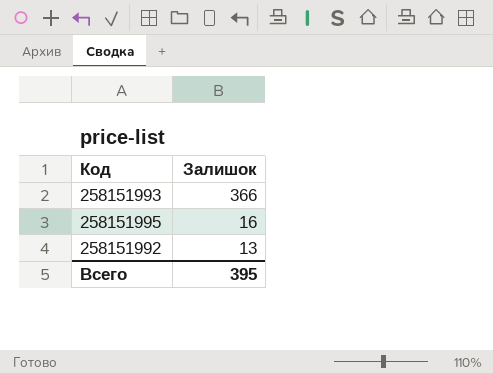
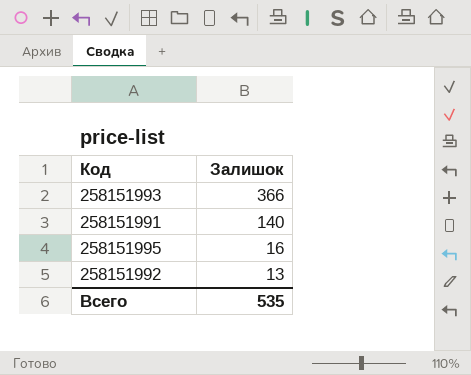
row 258151991: none -> 140
Всего | Залишок: 395 -> 535

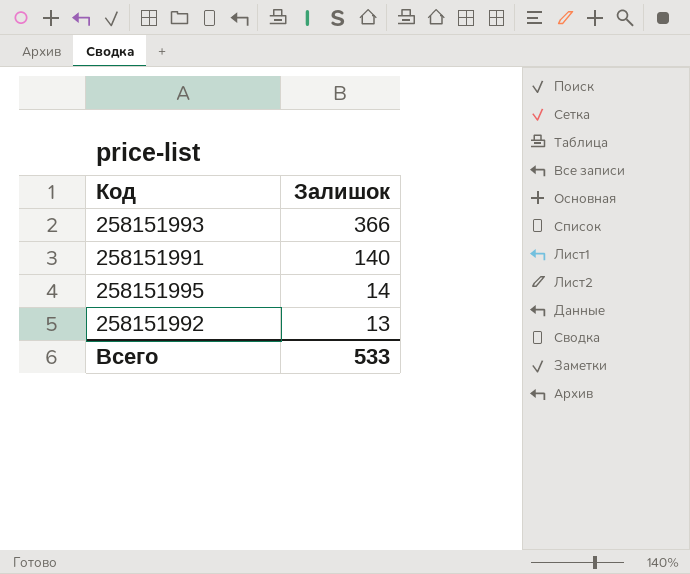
258151995 | Залишок: 16 -> 14
Всего | Залишок: 535 -> 533

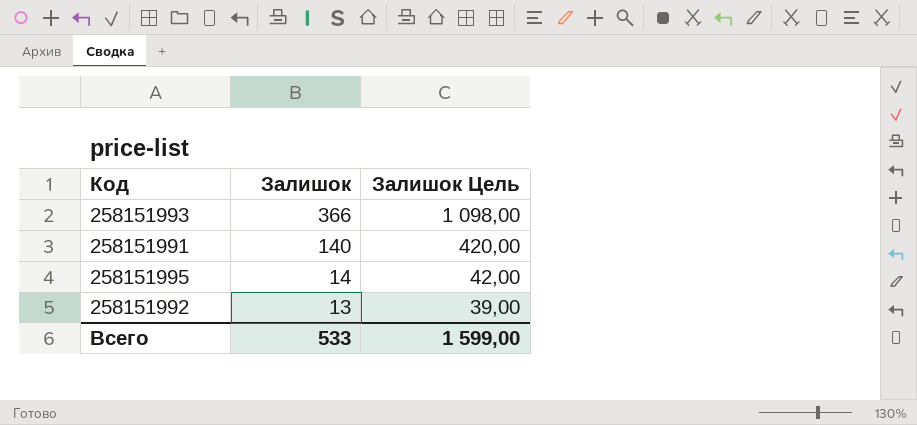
column Залишок Цель | formula: none -> [Залишок] * 3

